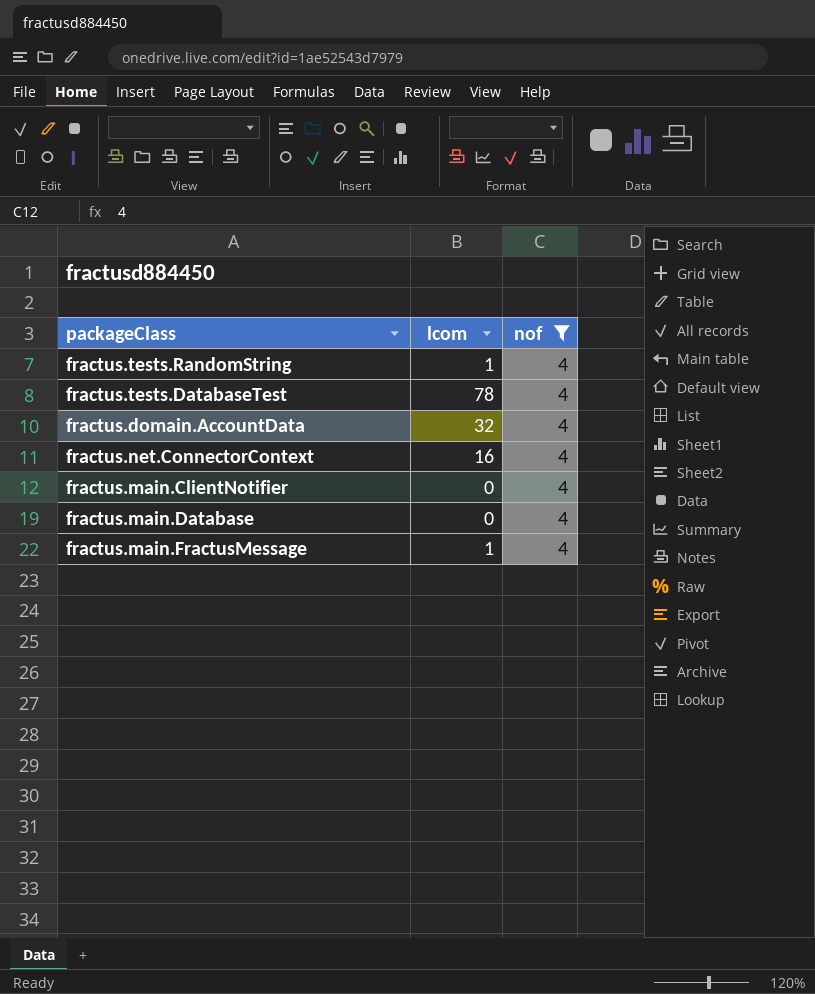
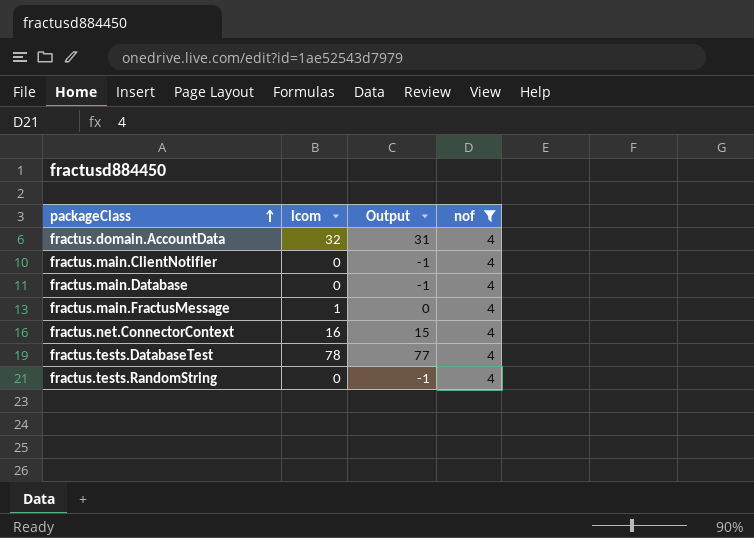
row order: none -> packageClass ascending
column Output | formula: none -> [lcom] - 1
fractus.tests.RandomString | lcom: 1 -> 0

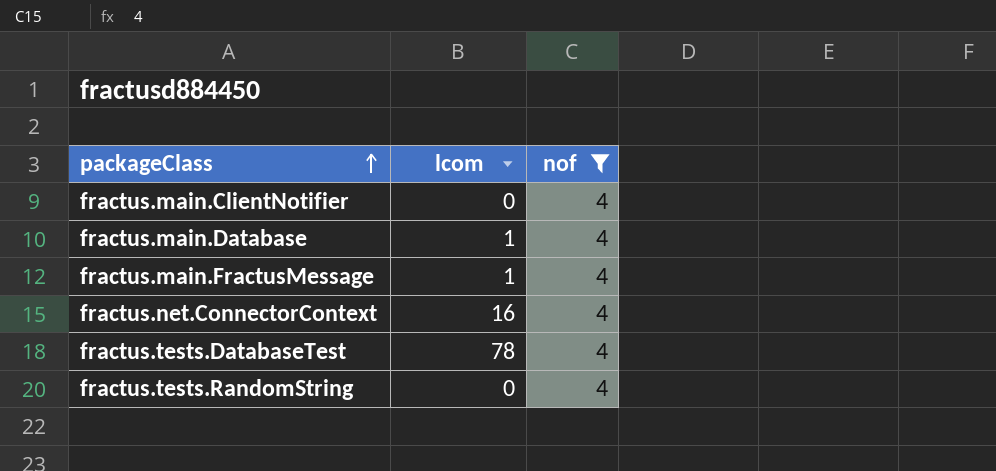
column Output | formula: [lcom] - 1 -> none
row fractus.domain.AccountData: 32 | 31 | 4 -> none
fractus.main.Database | lcom: 0 -> 1

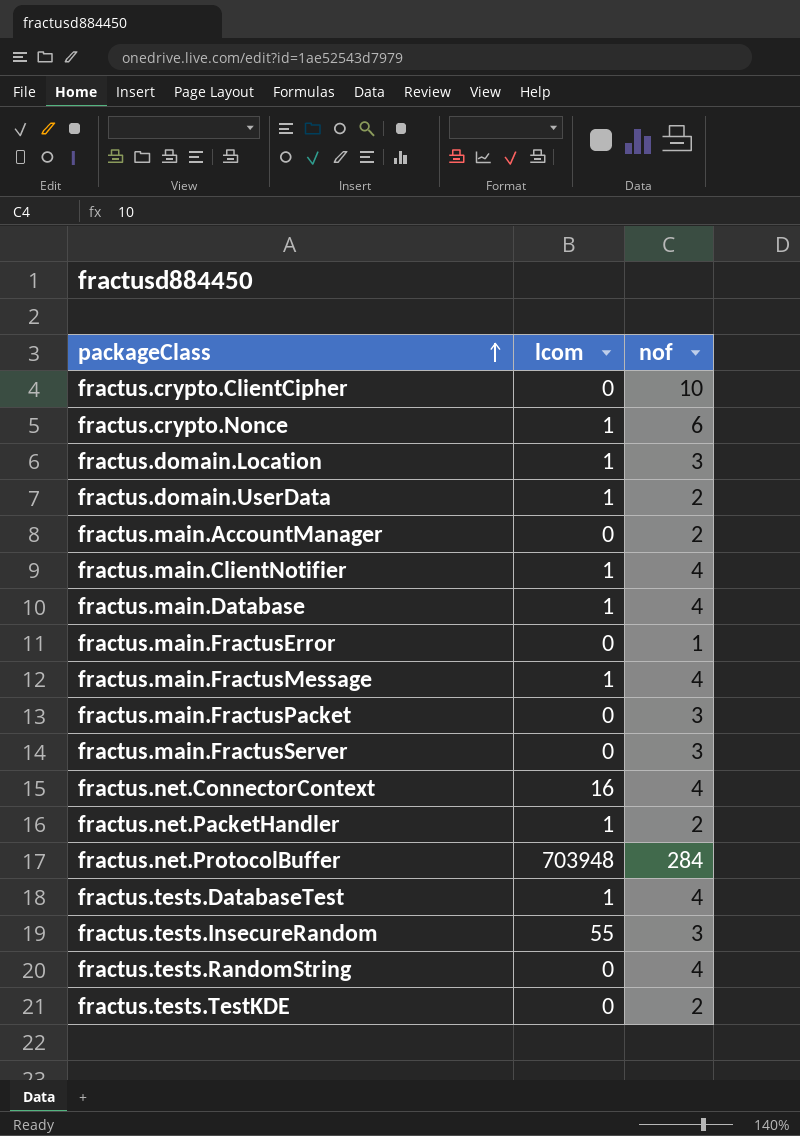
filter: nof = 4 -> none
fractus.main.ClientNotifier | lcom: 0 -> 1
fractus.tests.DatabaseTest | lcom: 78 -> 1

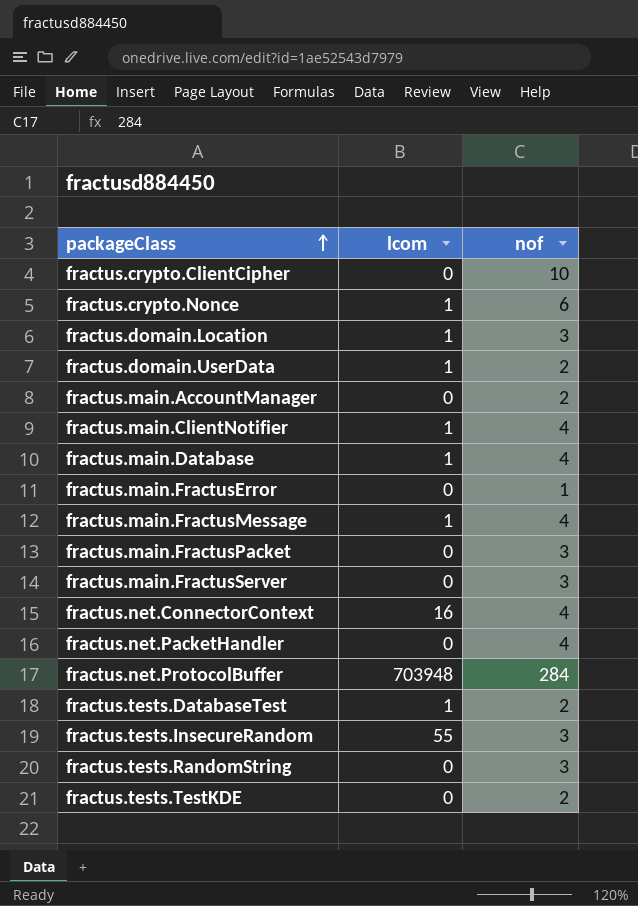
fractus.net.PacketHandler | lcom: 1 -> 0
fractus.net.PacketHandler | nof: 2 -> 4
fractus.tests.DatabaseTest | nof: 4 -> 2
fractus.tests.RandomString | nof: 4 -> 3

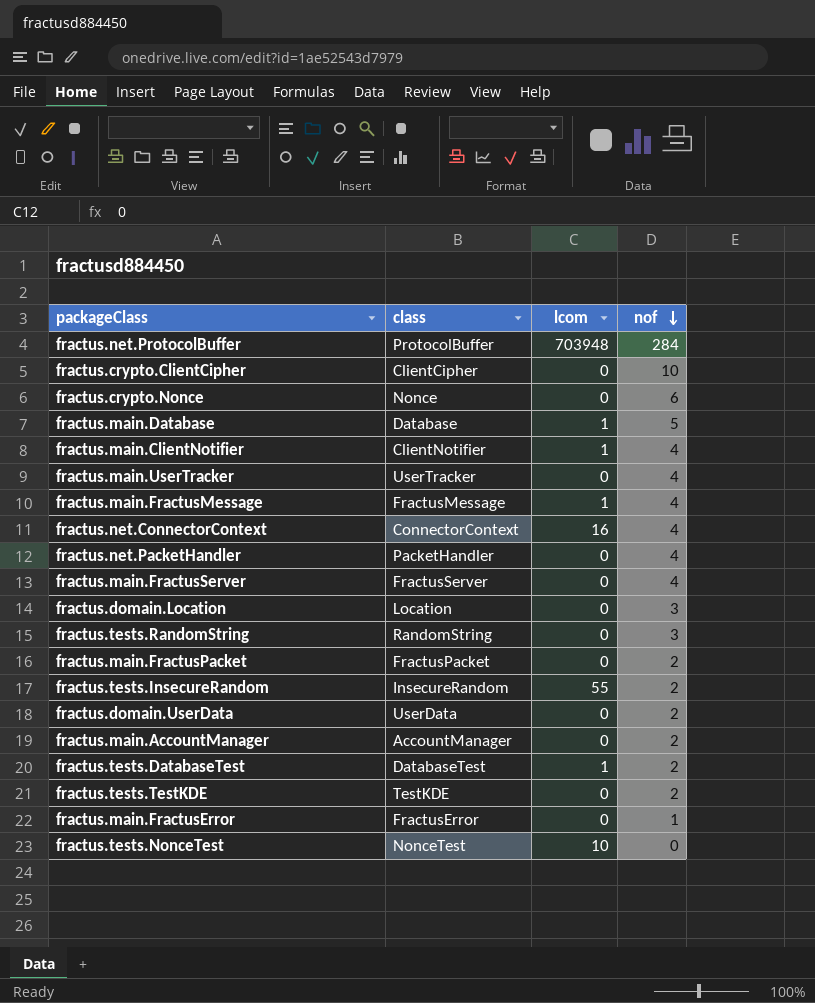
row order: packageClass ascending -> nof descending
column class | position: none -> 2
fractus.crypto.Nonce | lcom: 1 -> 0
fractus.main.Database | nof: 4 -> 5
row fractus.main.UserTracker: none -> UserTracker | 0 | 4
fractus.main.FractusServer | nof: 3 -> 4
fractus.domain.Location | lcom: 1 -> 0
fractus.main.FractusPacket | nof: 3 -> 2
fractus.tests.InsecureRandom | nof: 3 -> 2
fractus.domain.UserData | lcom: 1 -> 0
row fractus.tests.NonceTest: none -> NonceTest | 10 | 0

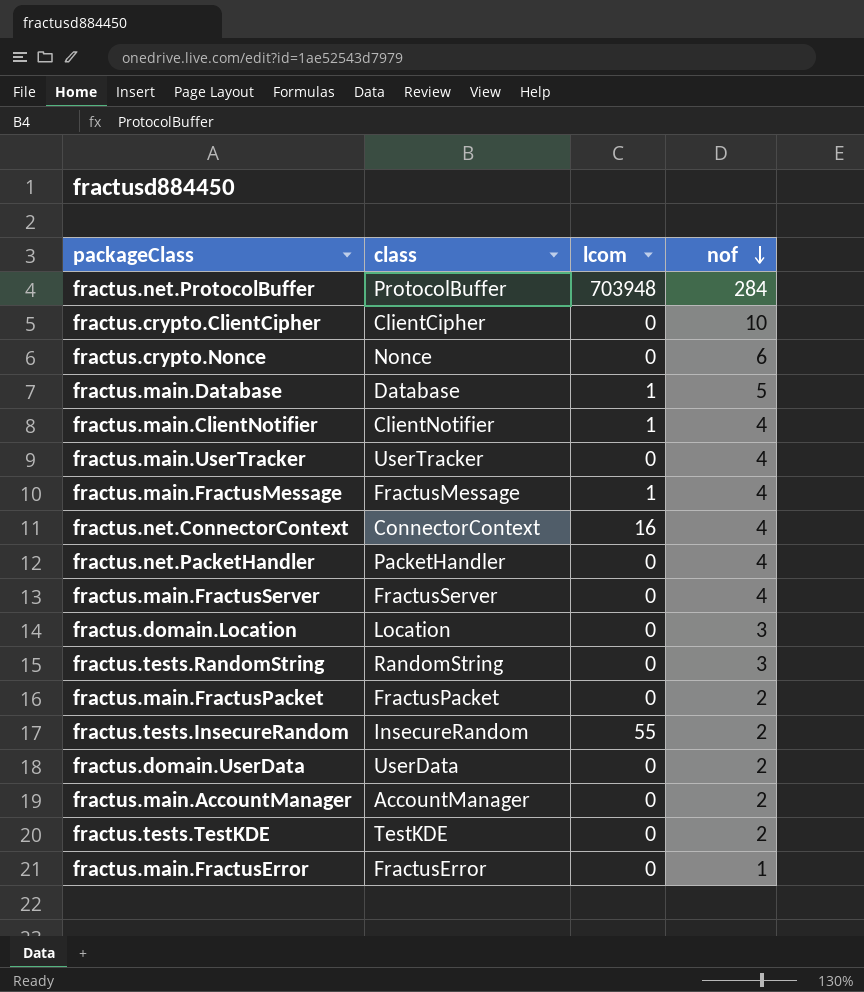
row fractus.tests.DatabaseTest: DatabaseTest | 1 | 2 -> none
row fractus.tests.NonceTest: NonceTest | 10 | 0 -> none

